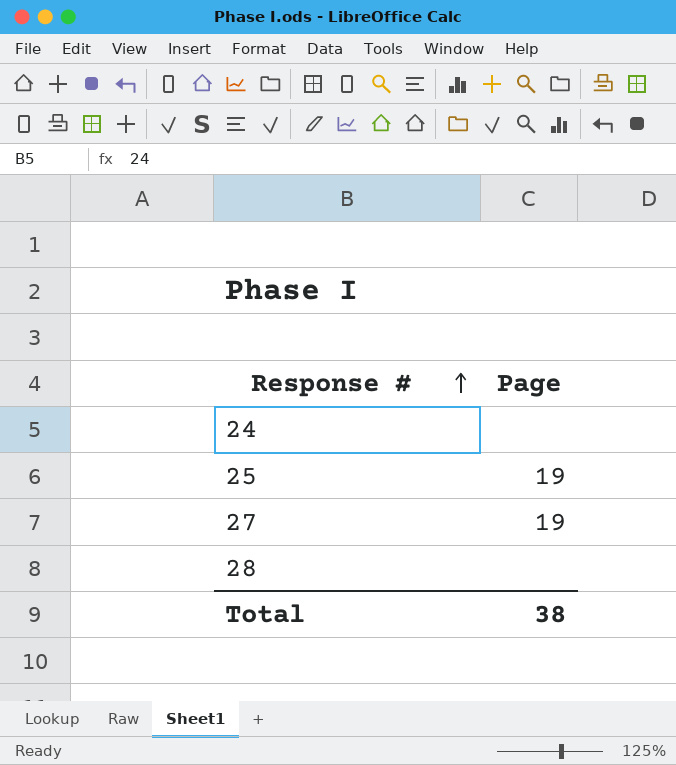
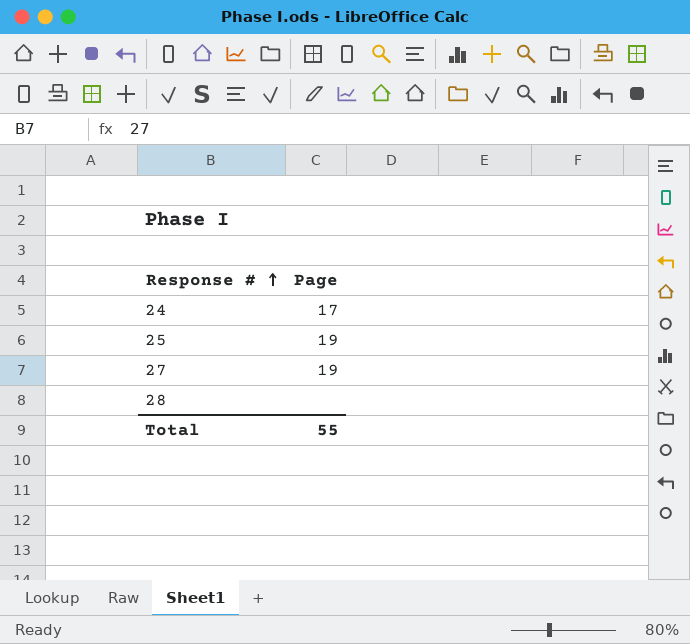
24 | Page: none -> 17
Total | Page: 38 -> 55

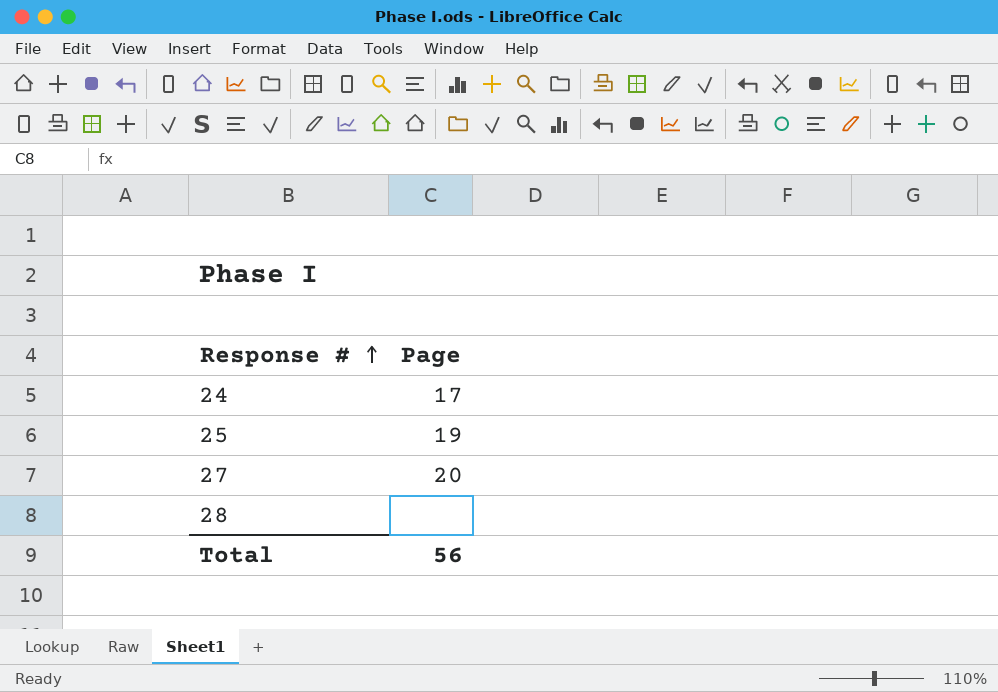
27 | Page: 19 -> 20
Total | Page: 55 -> 56

